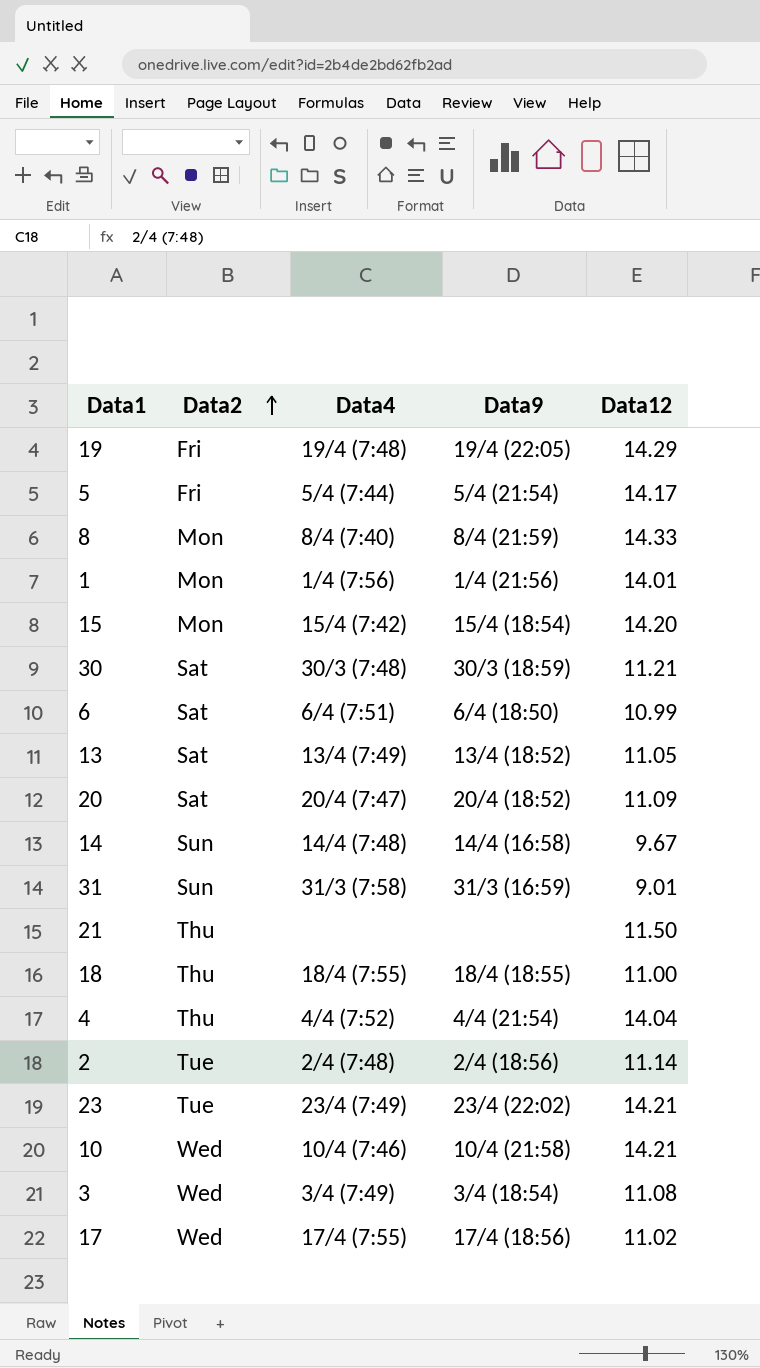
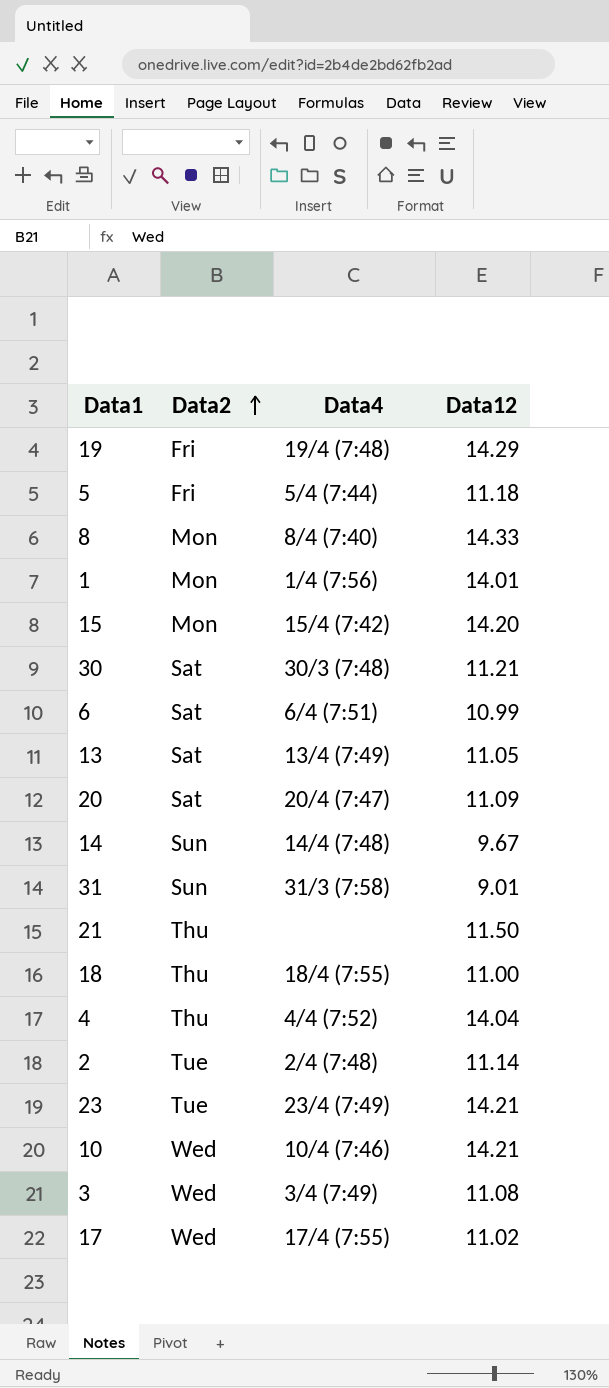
column Data9 | position: 4 -> none
5 | Data12: 14.17 -> 11.18

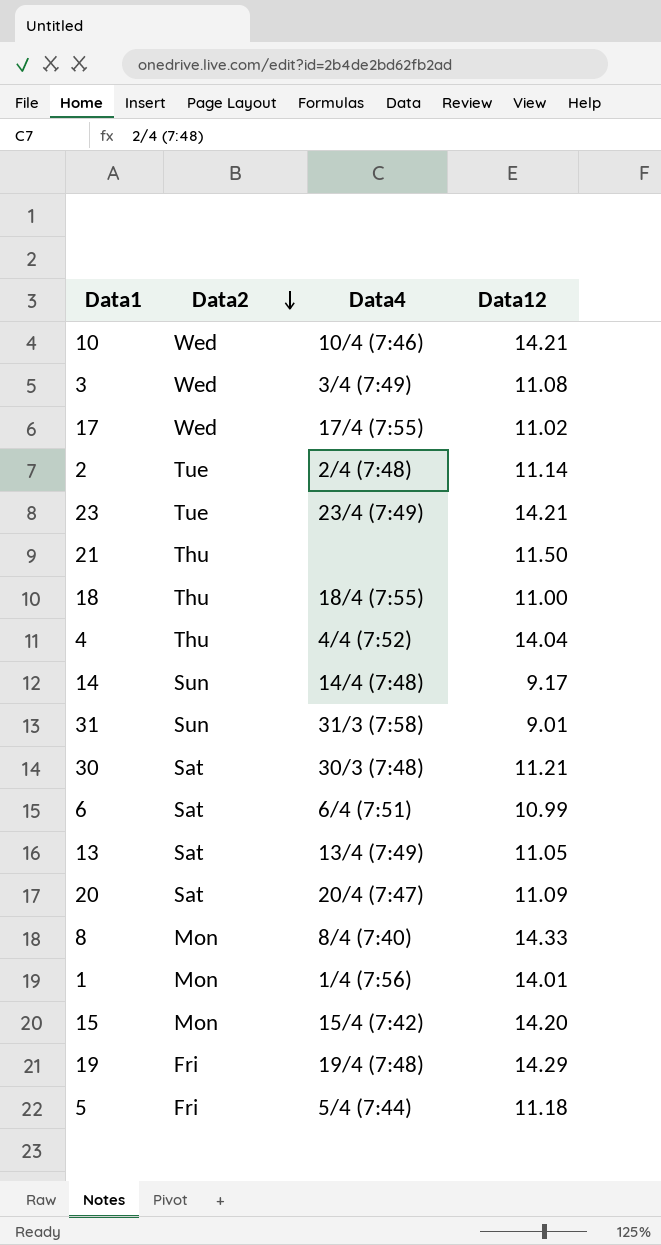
row order: Data2 ascending -> Data2 descending
14 | Data12: 9.67 -> 9.17

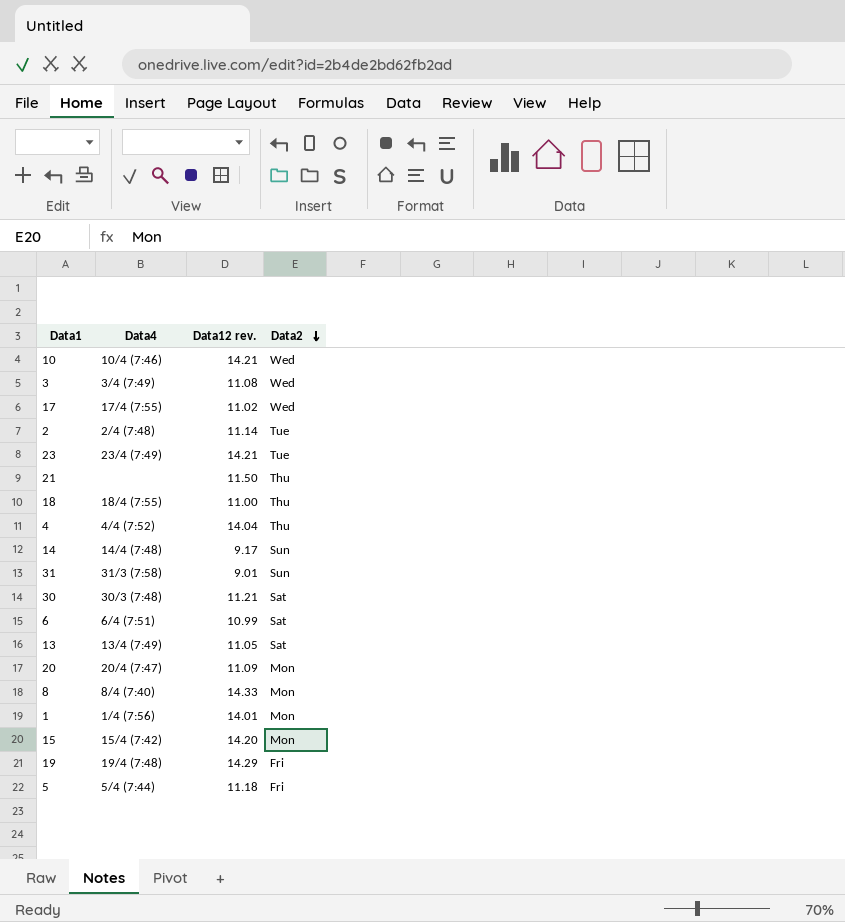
column name: Data12 -> Data12 rev.
column Data2 | position: 2 -> 4
20 | Data2: Sat -> Mon

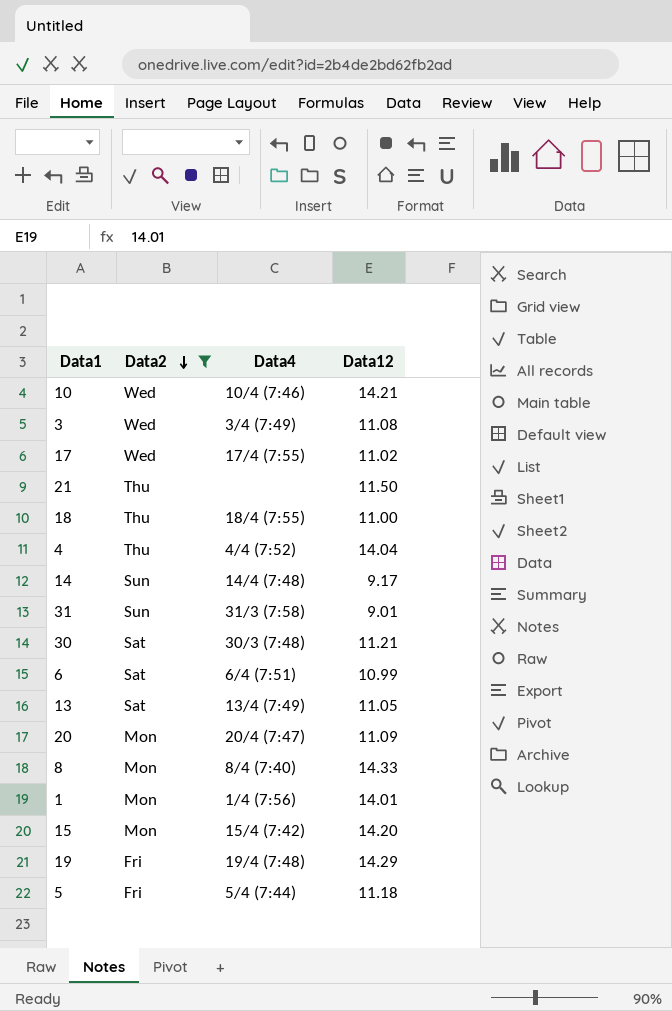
filter: none -> Data2 != Tue
column Data2 | position: 4 -> 2
column name: Data12 rev. -> Data12

